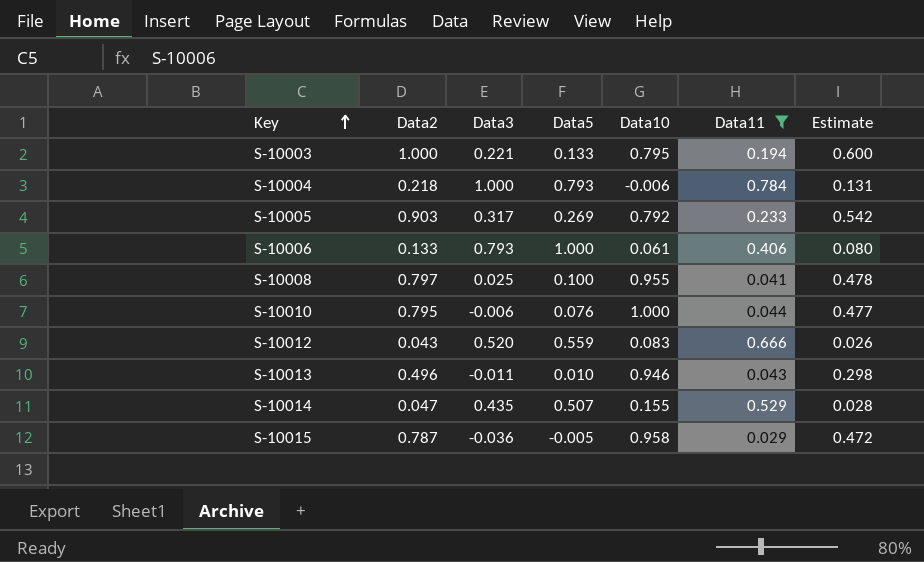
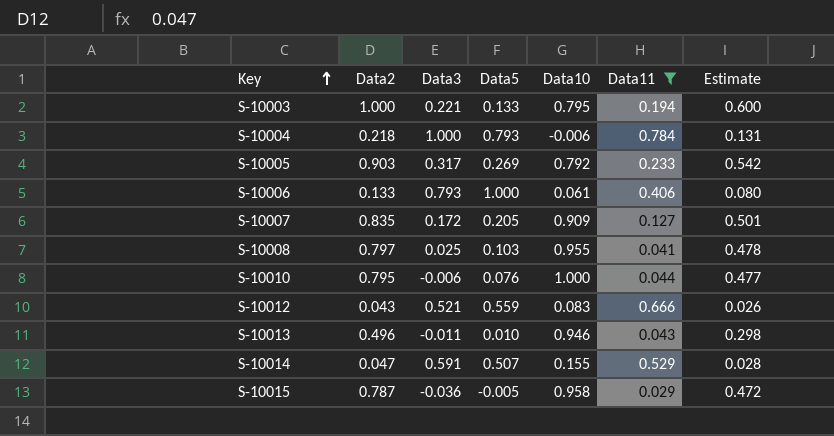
row S-10007: none -> 0.835 | 0.172 | 0.205 | 0.909 | 0.127 | 0.501
S-10008 | Data5: 0.100 -> 0.103
S-10012 | Data3: 0.520 -> 0.521
S-10014 | Data3: 0.435 -> 0.591

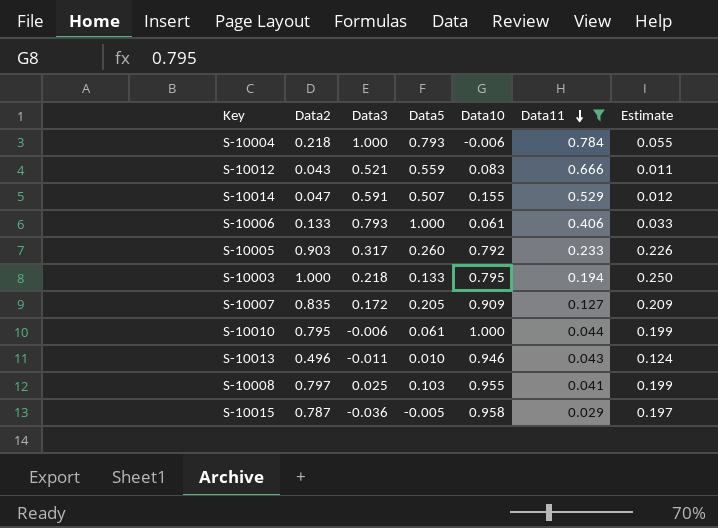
row order: Key ascending -> Data11 descending
column Estimate | formula: [Data2] * 0.6 -> [Data2] * 0.25
S-10005 | Data5: 0.269 -> 0.260
S-10003 | Data3: 0.221 -> 0.218
S-10010 | Data5: 0.076 -> 0.061

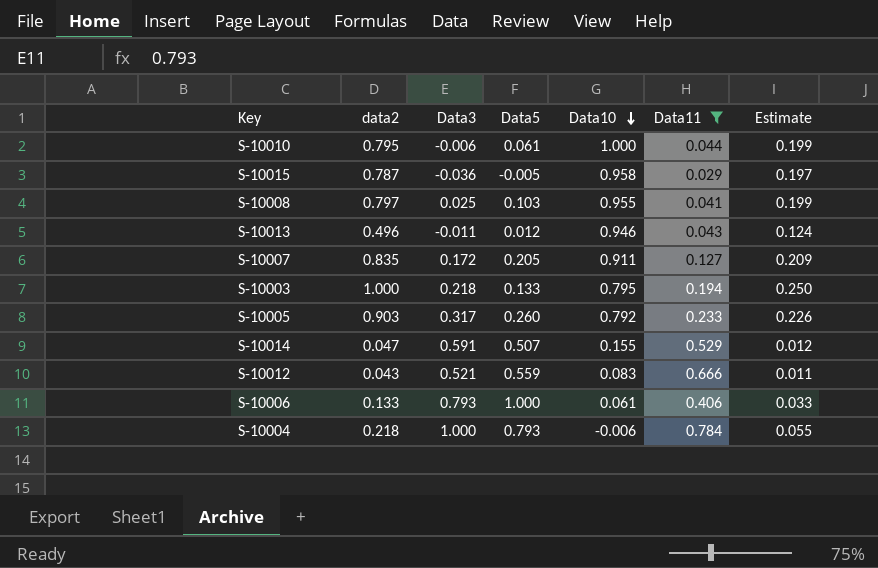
row order: Data11 descending -> Data10 descending
column name: Data2 -> data2
S-10013 | Data5: 0.010 -> 0.012
S-10007 | Data10: 0.909 -> 0.911

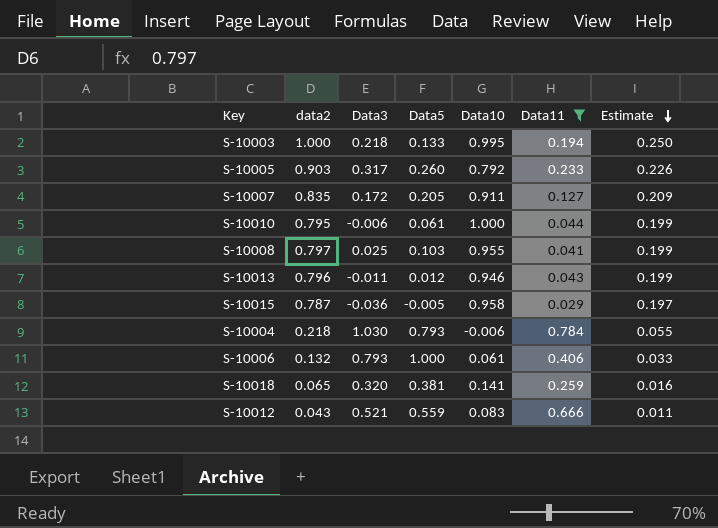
row order: Data10 descending -> Estimate descending
row S-10014: 0.047 | 0.591 | 0.507 | 0.155 | 0.529 | 0.012 -> none
S-10003 | Data10: 0.795 -> 0.995
S-10013 | data2: 0.496 -> 0.796
S-10013 | Estimate: 0.124 -> 0.199
S-10004 | Data3: 1.000 -> 1.030
S-10006 | data2: 0.133 -> 0.132
row S-10018: none -> 0.065 | 0.320 | 0.381 | 0.141 | 0.259 | 0.016

